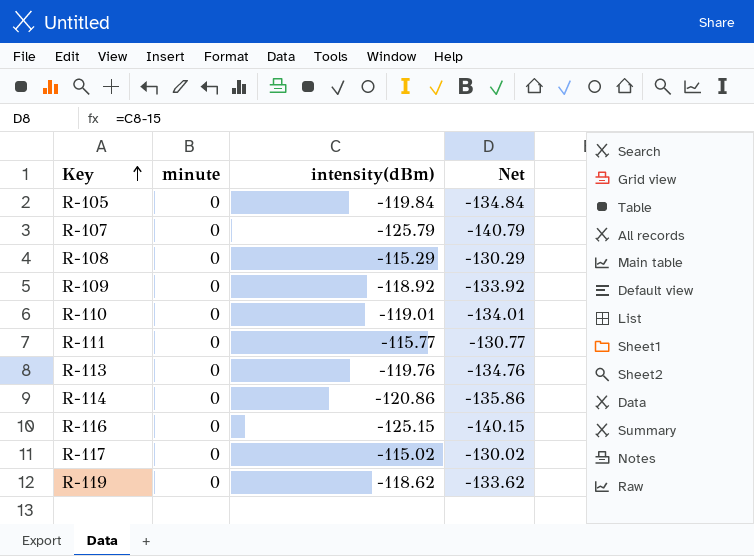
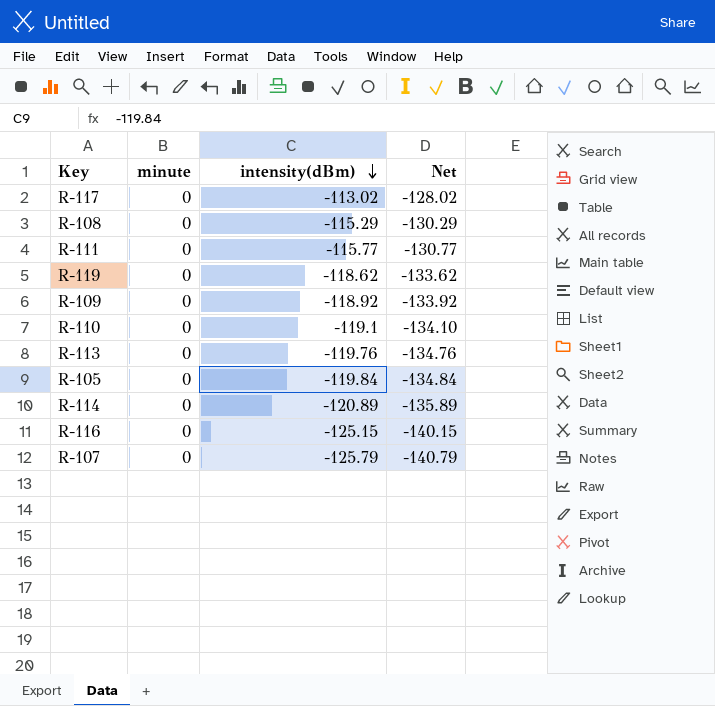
row order: Key ascending -> intensity(dBm) descending
R-117 | intensity(dBm): -115.02 -> -113.02
R-117 | Net: -130.02 -> -128.02
R-110 | intensity(dBm): -119.01 -> -119.1
R-110 | Net: -134.01 -> -134.10
R-114 | intensity(dBm): -120.86 -> -120.89
R-114 | Net: -135.86 -> -135.89

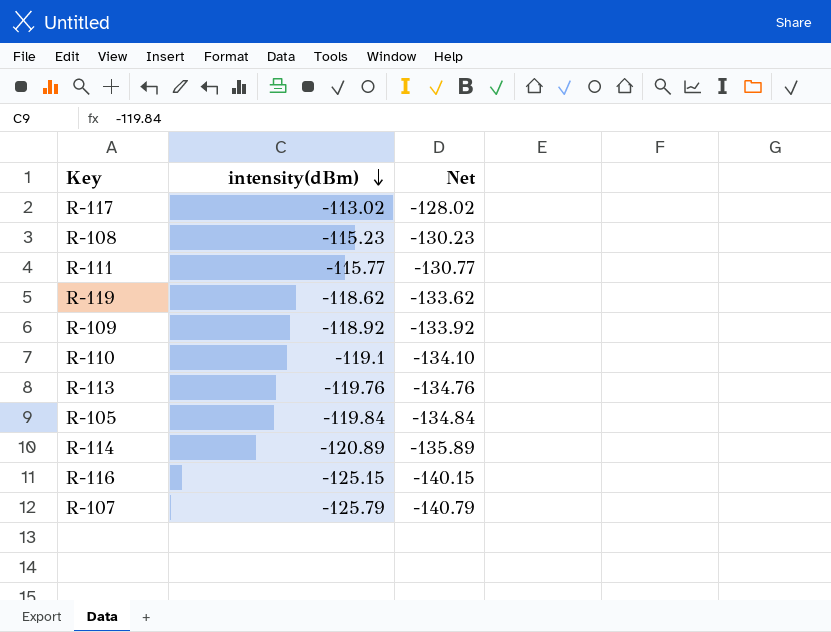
column minute | position: 2 -> none
R-108 | intensity(dBm): -115.29 -> -115.23
R-108 | Net: -130.29 -> -130.23

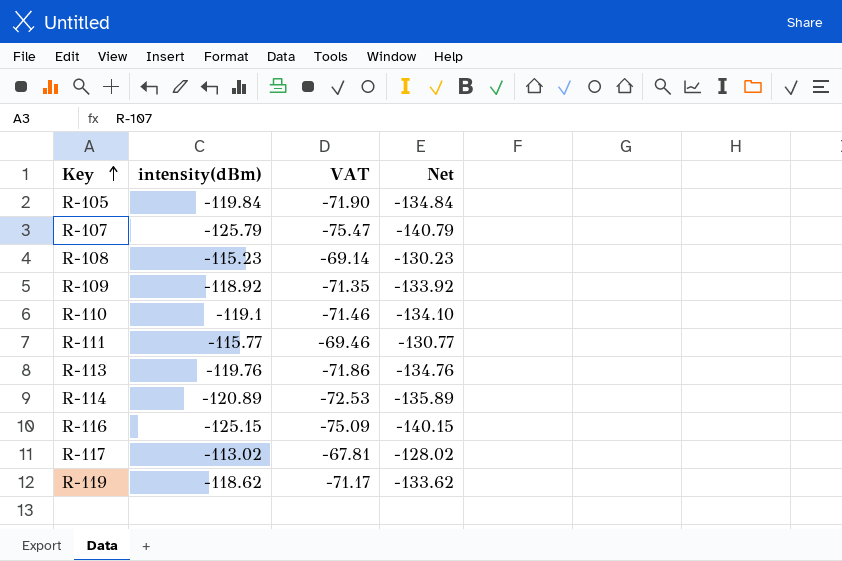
row order: intensity(dBm) descending -> Key ascending
column VAT | formula: none -> [intensity(dBm)] * 0.6

